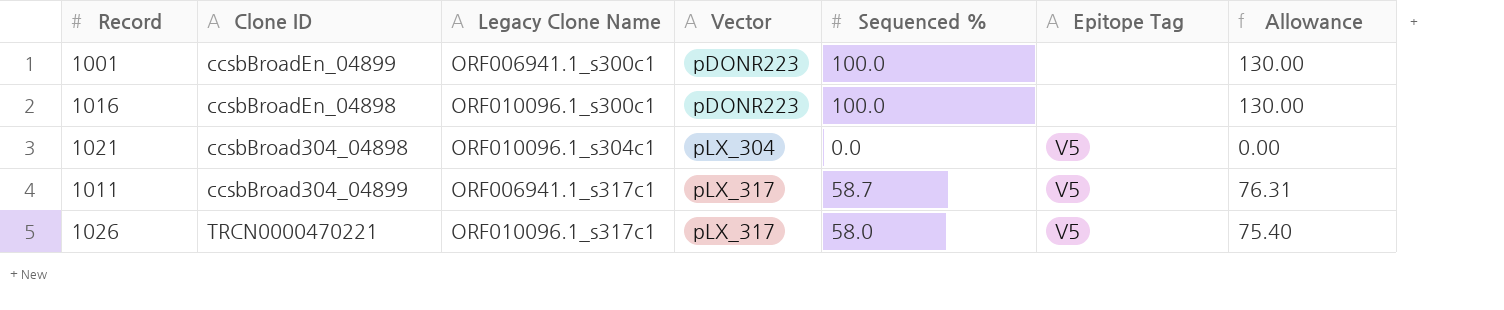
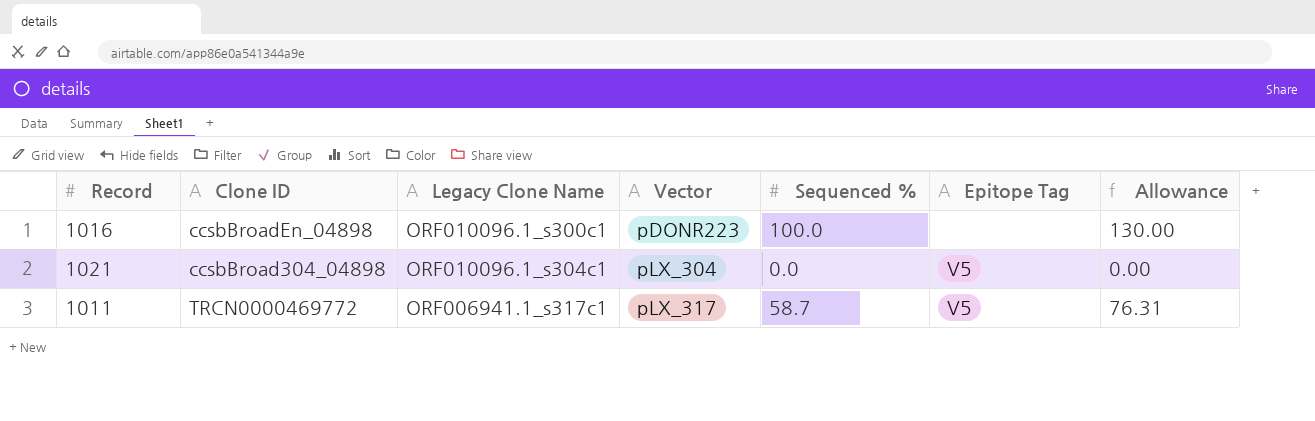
row 1001: ccsbBroadEn_04899 | ORF006941.1_s300c1 | pDONR223 | 100.0 | none | 130.00 -> none
row 1026: TRCN0000470221 | ORF010096.1_s317c1 | pLX_317 | 58.0 | V5 | 75.40 -> none
1011 | Clone ID: ccsbBroad304_04899 -> TRCN0000469772

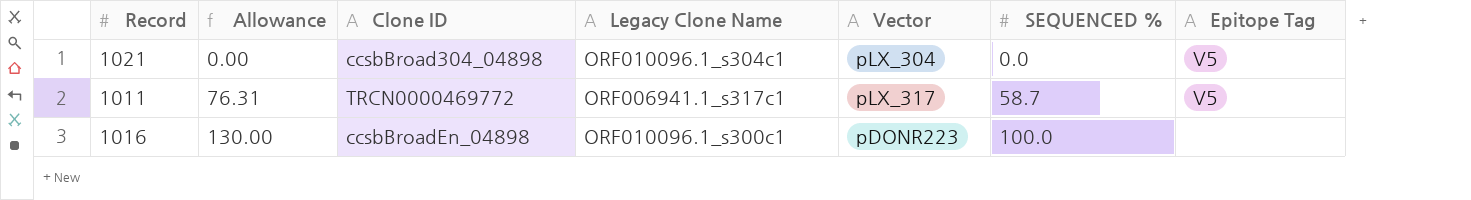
row order: Vector ascending -> Allowance ascending
column Allowance | position: 7 -> 2
column name: Sequenced % -> SEQUENCED %

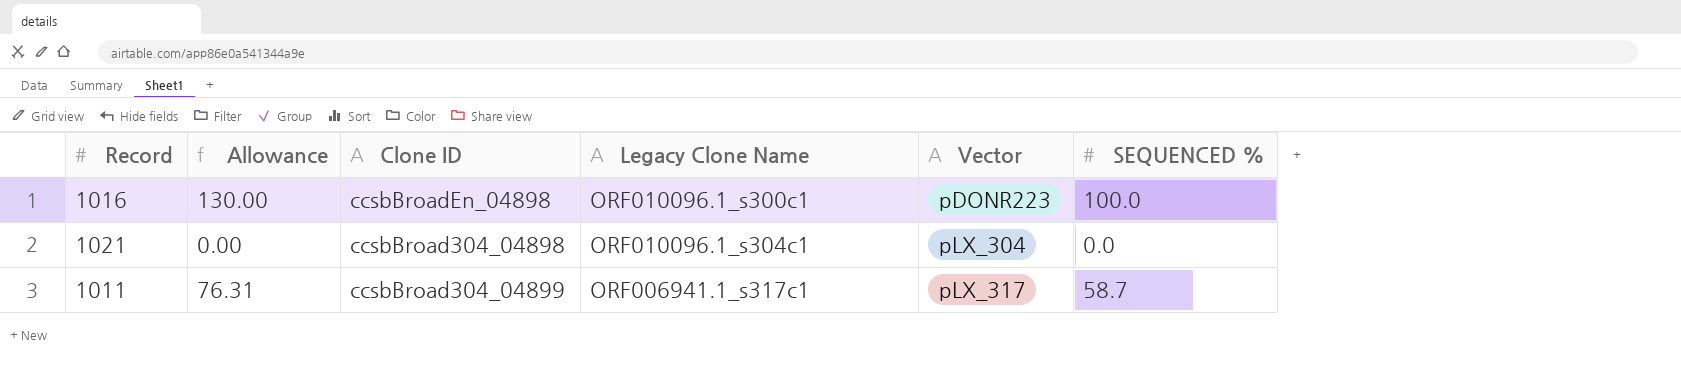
row order: Allowance ascending -> Vector ascending
column Epitope Tag | position: 7 -> none
1011 | Clone ID: TRCN0000469772 -> ccsbBroad304_04899

